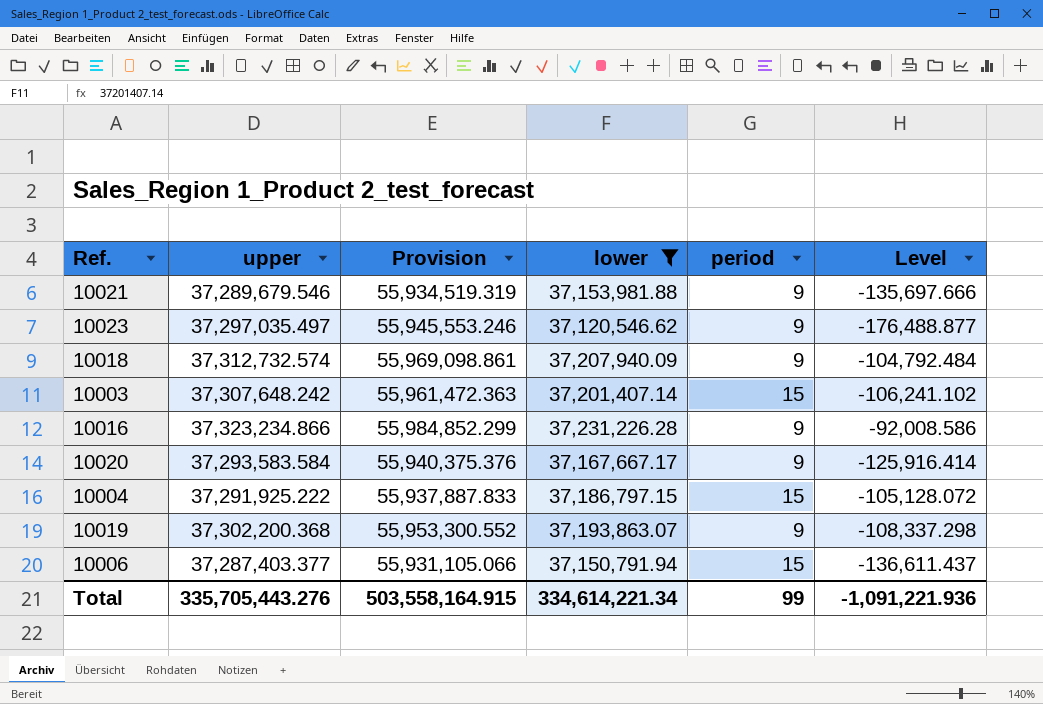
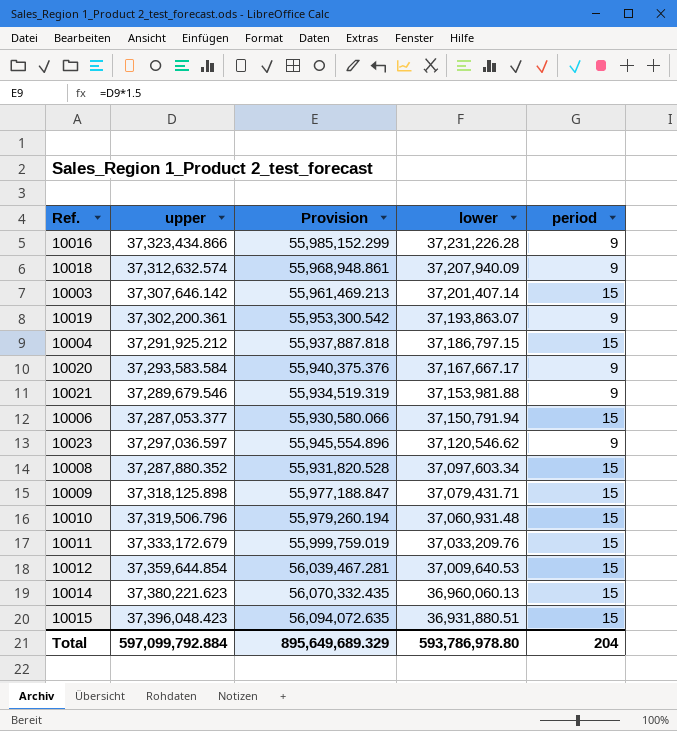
filter: lower >= 37,120,546.62 -> none
row order: none -> lower descending
column Level | formula: [lower] - [upper] -> none
10016 | upper: 37,323,234.866 -> 37,323,434.866
10016 | Provision: 55,984,852.299 -> 55,985,152.299
10018 | upper: 37,312,732.574 -> 37,312,632.574
10018 | Provision: 55,969,098.861 -> 55,968,948.861
10003 | upper: 37,307,648.242 -> 37,307,646.142
10003 | Provision: 55,961,472.363 -> 55,961,469.213
10019 | upper: 37,302,200.368 -> 37,302,200.361
10019 | Provision: 55,953,300.552 -> 55,953,300.542
10004 | upper: 37,291,925.222 -> 37,291,925.212
10004 | Provision: 55,937,887.833 -> 55,937,887.818
10006 | upper: 37,287,403.377 -> 37,287,053.377
10006 | Provision: 55,931,105.066 -> 55,930,580.066
10023 | upper: 37,297,035.497 -> 37,297,036.597
10023 | Provision: 55,945,553.246 -> 55,945,554.896
Total | upper: 335,705,443.276 -> 597,099,792.884
Total | Provision: 503,558,164.915 -> 895,649,689.329
Total | lower: 334,614,221.34 -> 593,786,978.80
Total | period: 99 -> 204

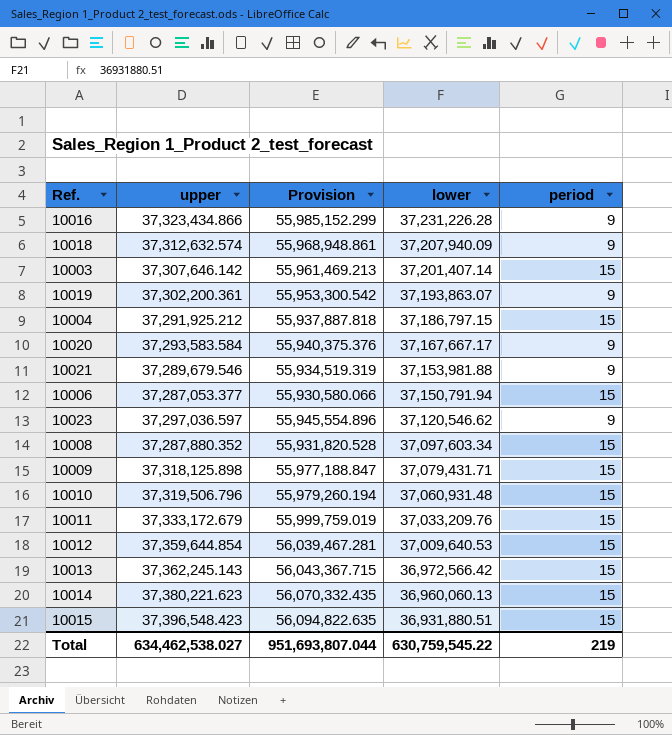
row 10013: none -> 37,362,245.143 | 56,043,367.715 | 36,972,566.42 | 15
10015 | upper: 37,396,048.423 -> 37,396,548.423
10015 | Provision: 56,094,072.635 -> 56,094,822.635
Total | upper: 597,099,792.884 -> 634,462,538.027
Total | Provision: 895,649,689.329 -> 951,693,807.044
Total | lower: 593,786,978.80 -> 630,759,545.22
Total | period: 204 -> 219

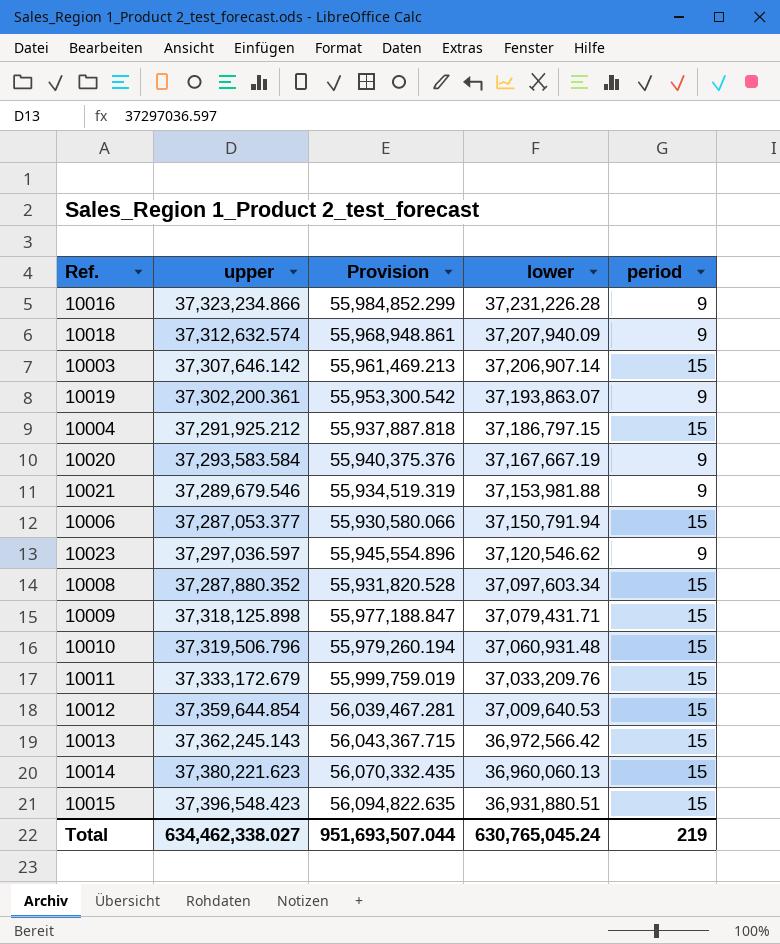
10016 | upper: 37,323,434.866 -> 37,323,234.866
10016 | Provision: 55,985,152.299 -> 55,984,852.299
10003 | lower: 37,201,407.14 -> 37,206,907.14
10020 | lower: 37,167,667.17 -> 37,167,667.19
Total | upper: 634,462,538.027 -> 634,462,338.027
Total | Provision: 951,693,807.044 -> 951,693,507.044
Total | lower: 630,759,545.22 -> 630,765,045.24

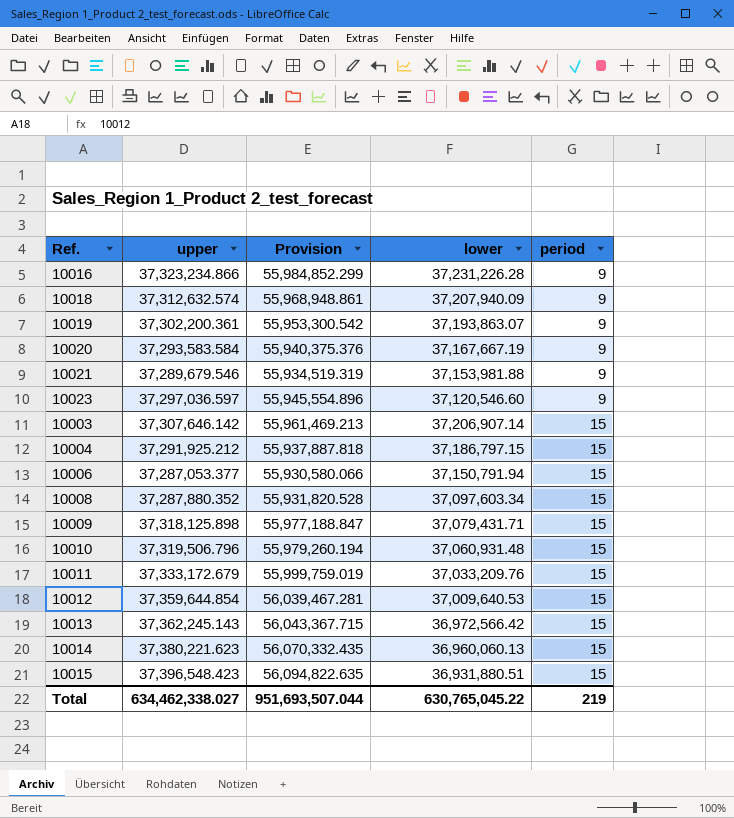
row order: lower descending -> period ascending
10023 | lower: 37,120,546.62 -> 37,120,546.60
Total | lower: 630,765,045.24 -> 630,765,045.22

